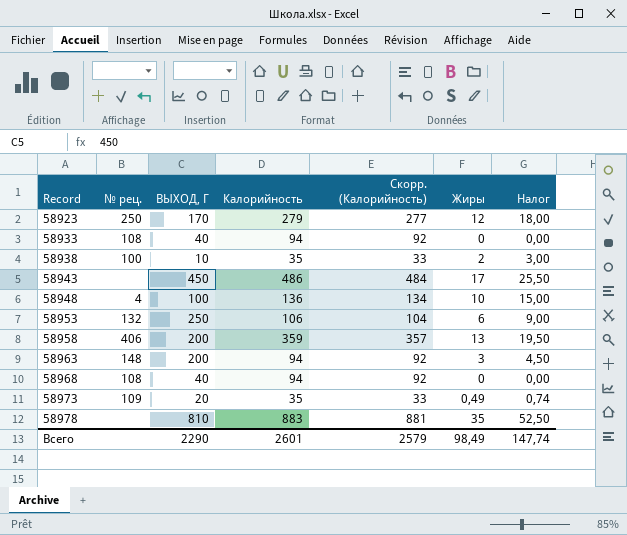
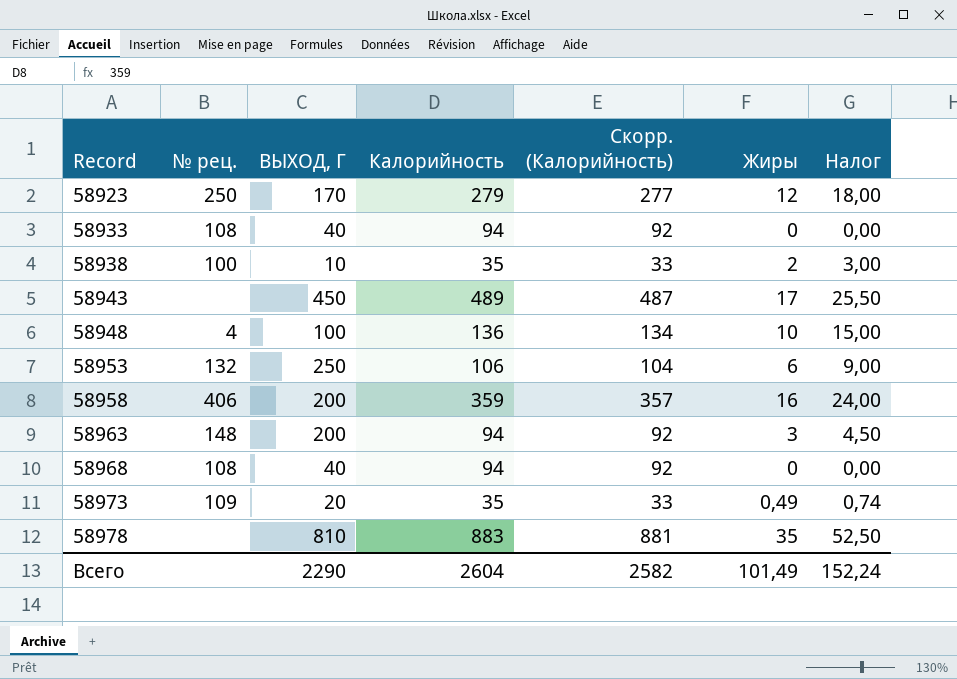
58943 | Калорийность: 486 -> 489
58943 | Скорр. (Калорийность): 484 -> 487
58958 | Жиры: 13 -> 16
58958 | Налог: 19,50 -> 24,00
Всего | Калорийность: 2601 -> 2604
Всего | Скорр. (Калорийность): 2579 -> 2582
Всего | Жиры: 98,49 -> 101,49
Всего | Налог: 147,74 -> 152,24

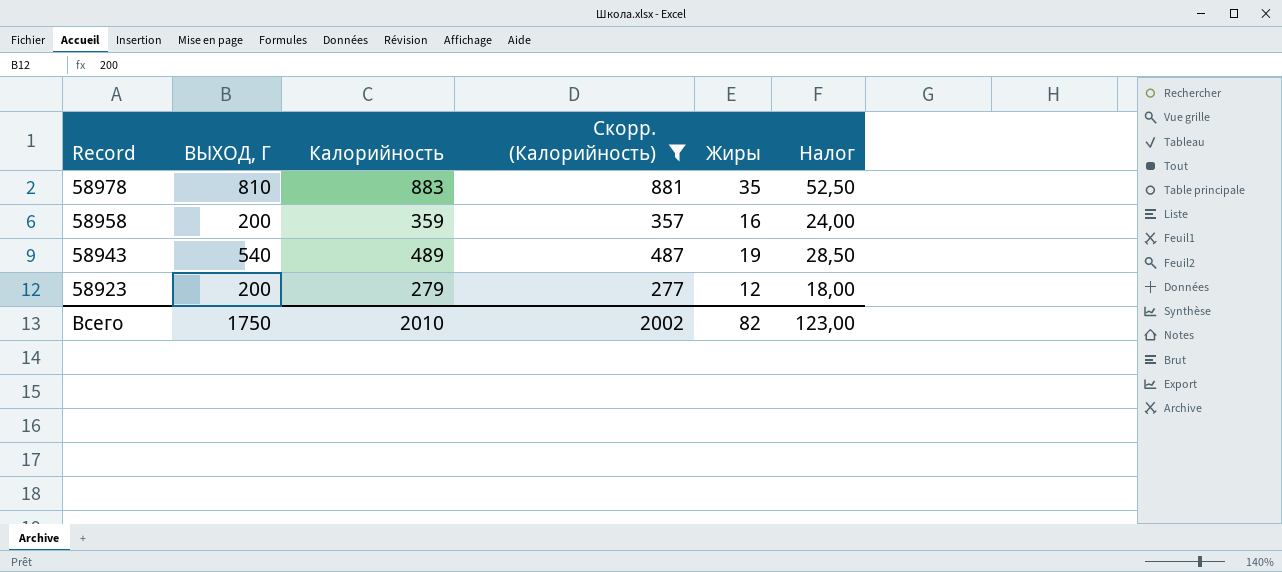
filter: none -> Скорр. (Калорийность) >= 277
row order: Record ascending -> Record descending
column № рец. | position: 2 -> none
58943 | ВЫХОД, Г: 450 -> 540
58943 | Жиры: 17 -> 19
58943 | Налог: 25,50 -> 28,50
58923 | ВЫХОД, Г: 170 -> 200
Всего | ВЫХОД, Г: 2290 -> 1750
Всего | Калорийность: 2604 -> 2010
Всего | Скорр. (Калорийность): 2582 -> 2002
Всего | Жиры: 101,49 -> 82
Всего | Налог: 152,24 -> 123,00

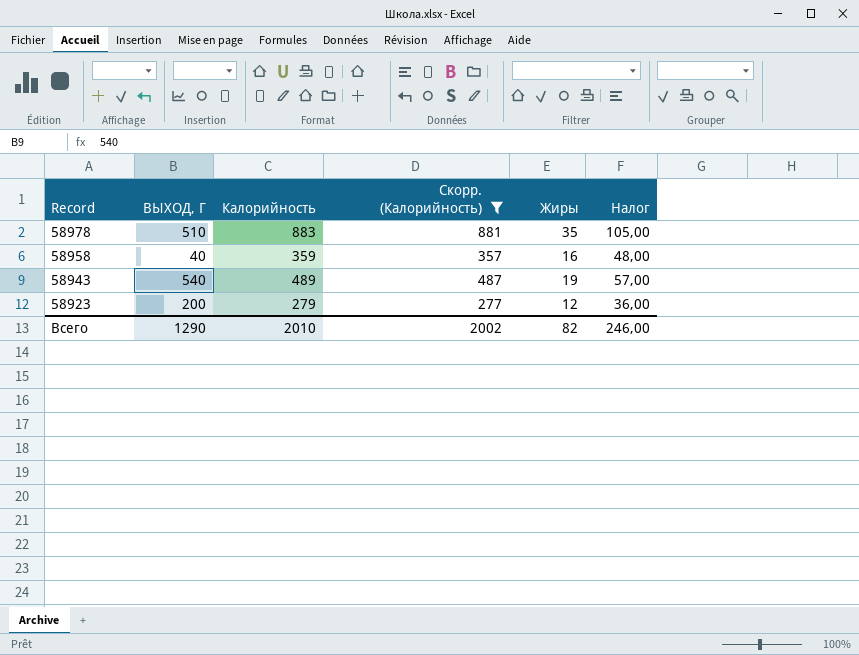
column Налог | formula: [Жиры] * 1,5 -> [Жиры] * 3
58978 | ВЫХОД, Г: 810 -> 510
58958 | ВЫХОД, Г: 200 -> 40
Всего | ВЫХОД, Г: 1750 -> 1290
Всего | Налог: 123,00 -> 246,00

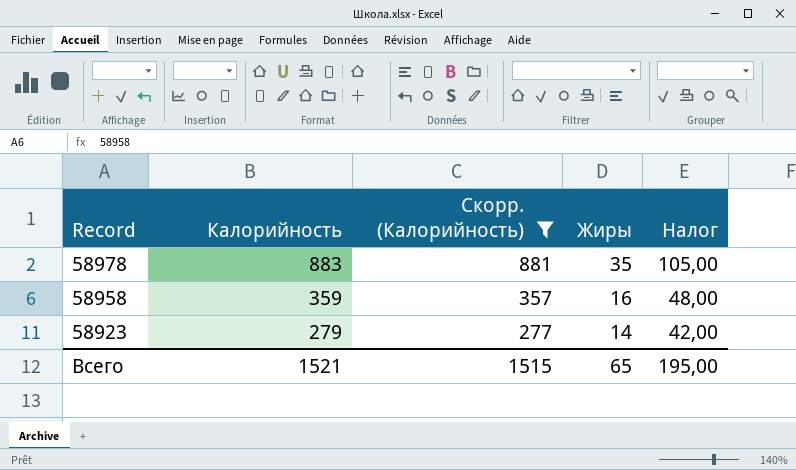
column ВЫХОД, Г | position: 2 -> none
row 58943: 540 | 489 | 487 | 19 | 57,00 -> none
58923 | Жиры: 12 -> 14
58923 | Налог: 36,00 -> 42,00
Всего | Калорийность: 2010 -> 1521
Всего | Скорр. (Калорийность): 2002 -> 1515
Всего | Жиры: 82 -> 65
Всего | Налог: 246,00 -> 195,00

